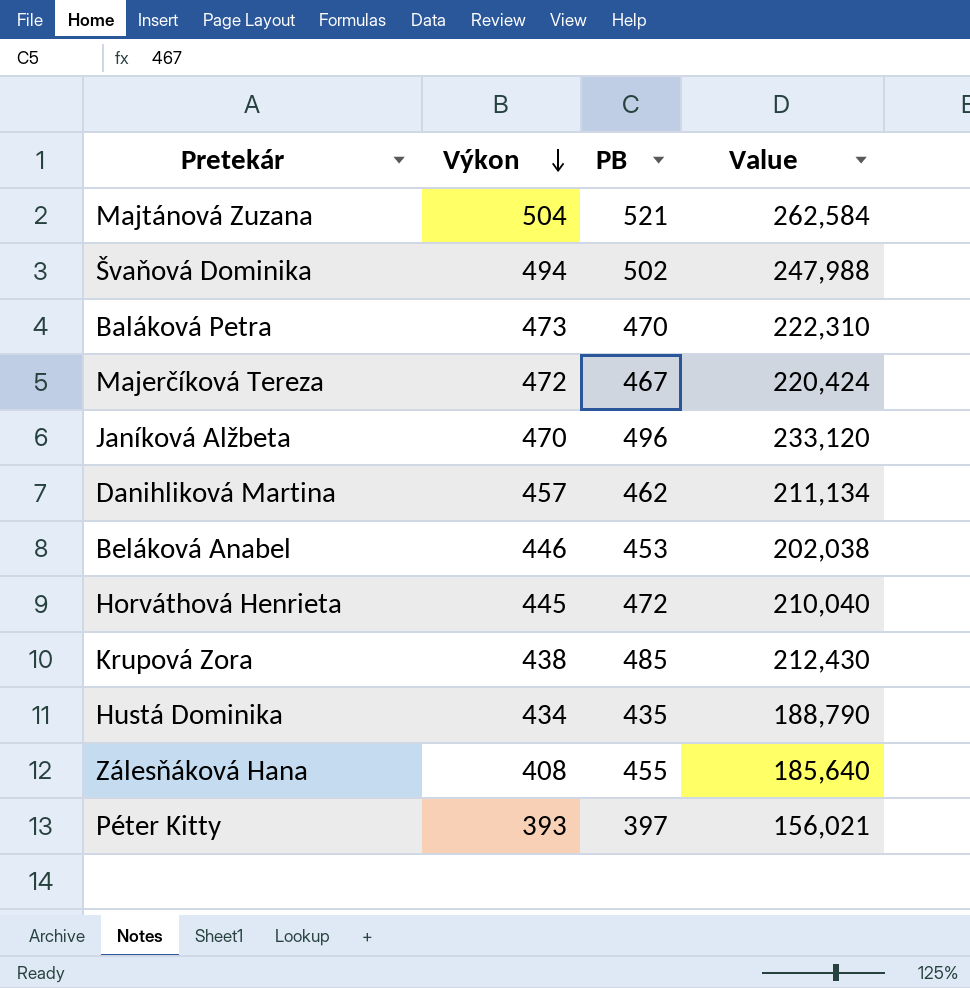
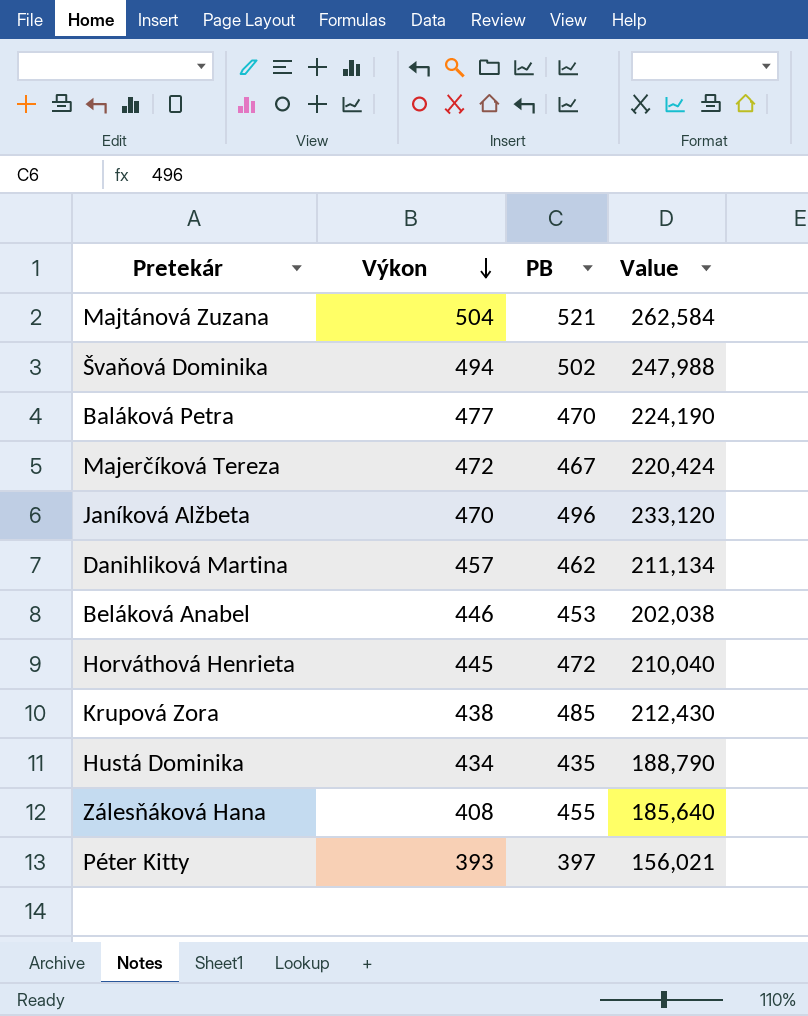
Baláková Petra | Výkon: 473 -> 477
Baláková Petra | Value: 222,310 -> 224,190

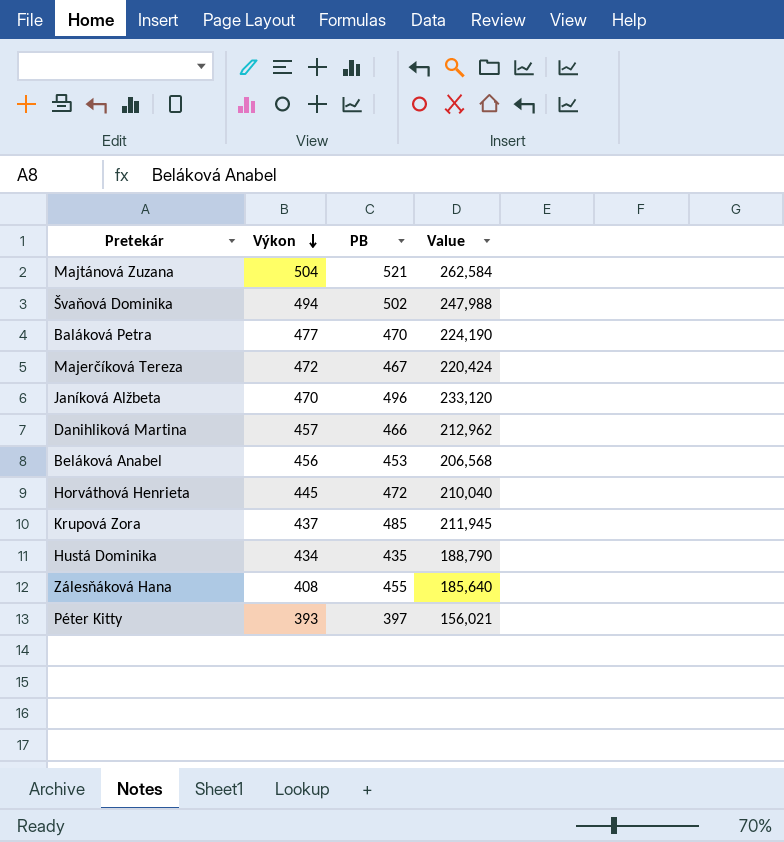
Danihliková Martina | PB: 462 -> 466
Danihliková Martina | Value: 211,134 -> 212,962
Beláková Anabel | Výkon: 446 -> 456
Beláková Anabel | Value: 202,038 -> 206,568
Krupová Zora | Výkon: 438 -> 437
Krupová Zora | Value: 212,430 -> 211,945

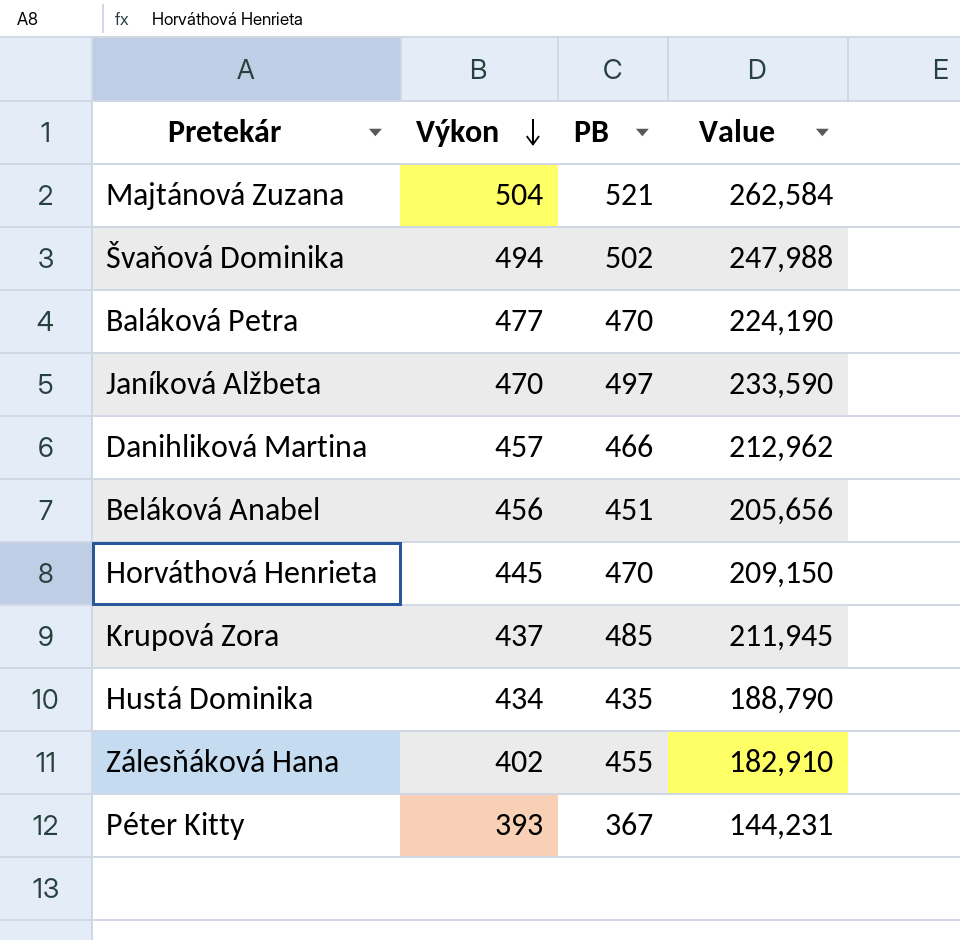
row Majerčíková Tereza: 472 | 467 | 220,424 -> none
Janíková Alžbeta | PB: 496 -> 497
Janíková Alžbeta | Value: 233,120 -> 233,590
Beláková Anabel | PB: 453 -> 451
Beláková Anabel | Value: 206,568 -> 205,656
Horváthová Henrieta | PB: 472 -> 470
Horváthová Henrieta | Value: 210,040 -> 209,150
Zálesňáková Hana | Výkon: 408 -> 402
Zálesňáková Hana | Value: 185,640 -> 182,910
Péter Kitty | PB: 397 -> 367
Péter Kitty | Value: 156,021 -> 144,231

